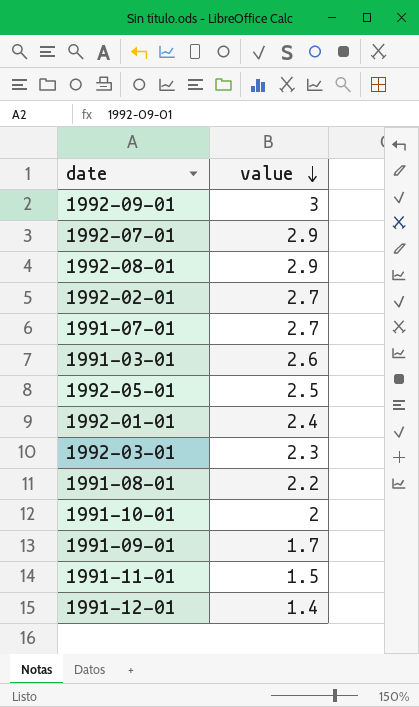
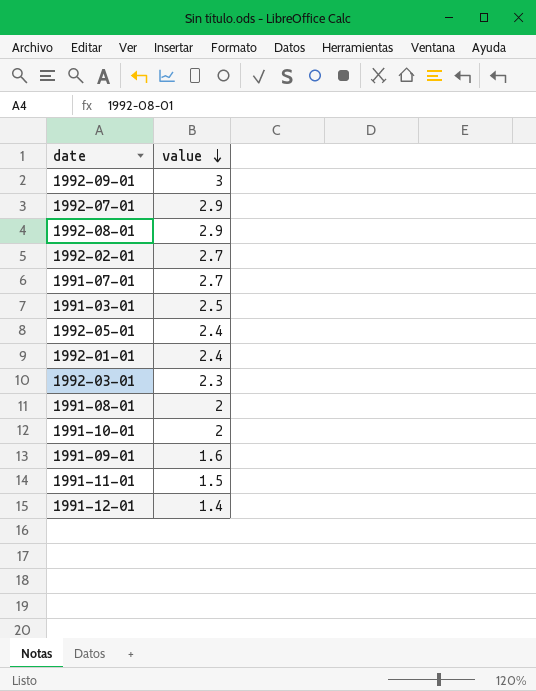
1991-03-01 | value: 2.6 -> 2.5
1992-05-01 | value: 2.5 -> 2.4
1991-08-01 | value: 2.2 -> 2
1991-09-01 | value: 1.7 -> 1.6

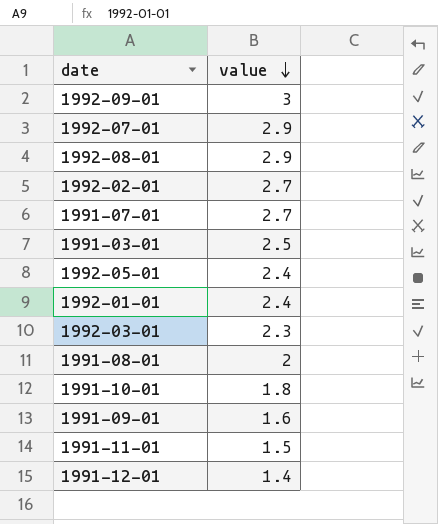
1991-10-01 | value: 2 -> 1.8

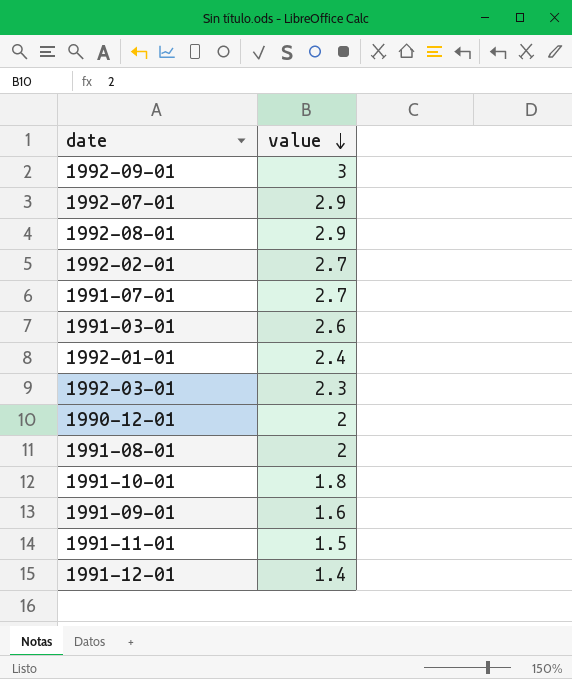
row 1992-05-01: 2.4 -> none
1991-03-01 | value: 2.5 -> 2.6
row 1990-12-01: none -> 2

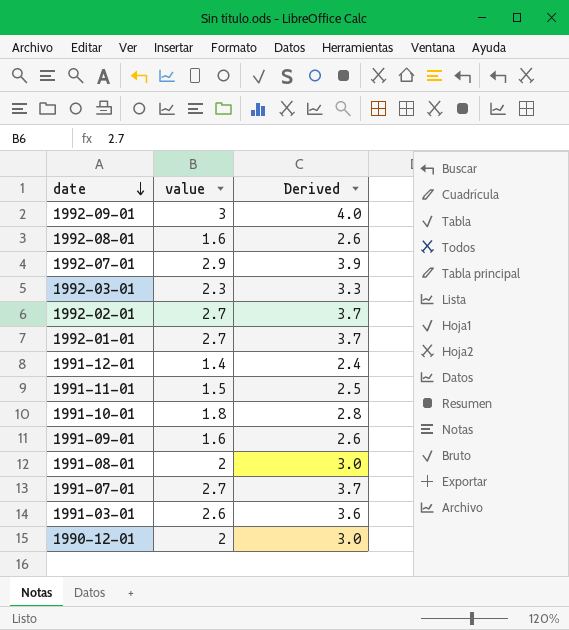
row order: value descending -> date descending
column Derived | formula: none -> [value] + 1
1992-08-01 | value: 2.9 -> 1.6
1992-01-01 | value: 2.4 -> 2.7

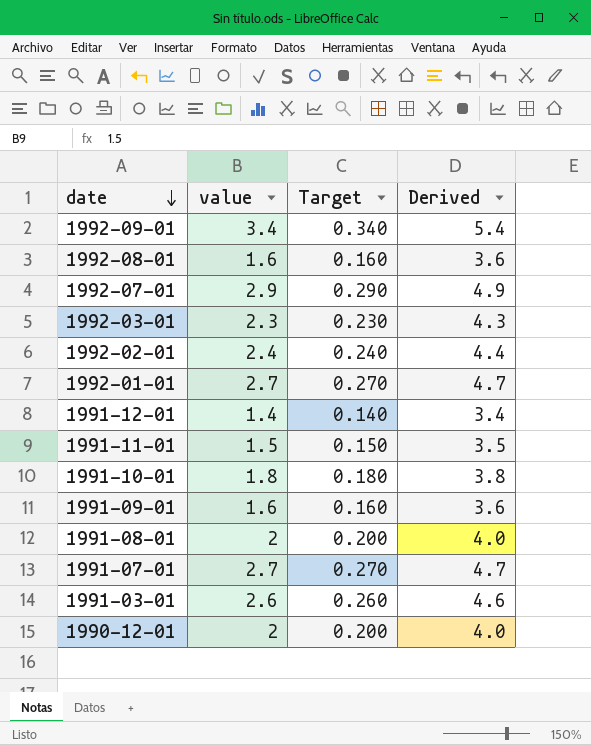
column Target | formula: none -> [value] * 0.1
column Derived | formula: [value] + 1 -> [value] + 2
1992-09-01 | value: 3 -> 3.4
1992-02-01 | value: 2.7 -> 2.4

